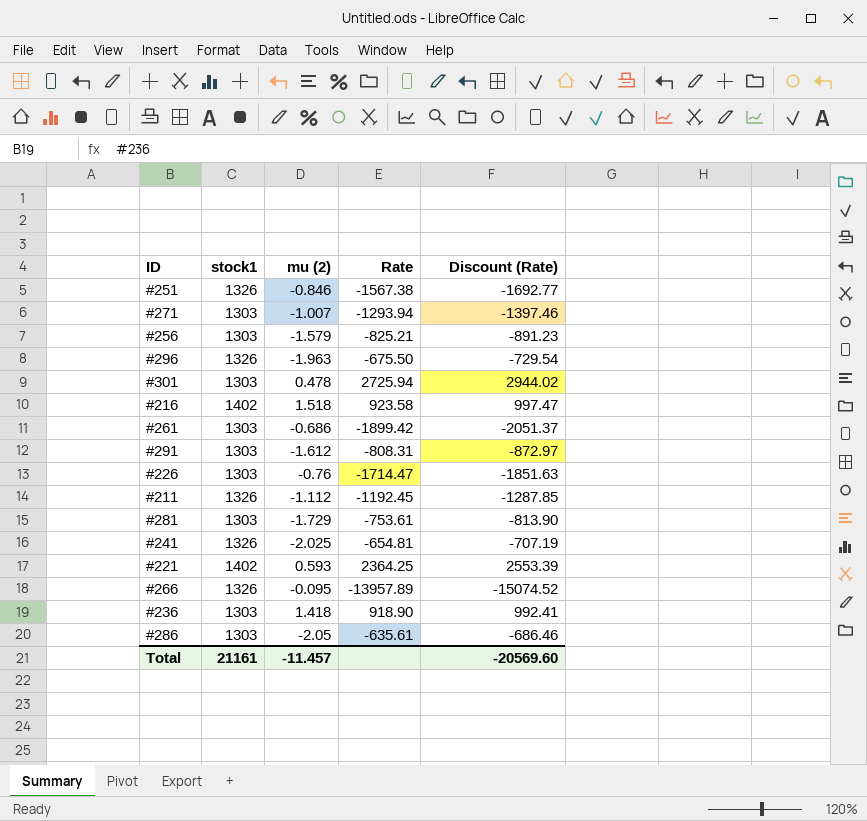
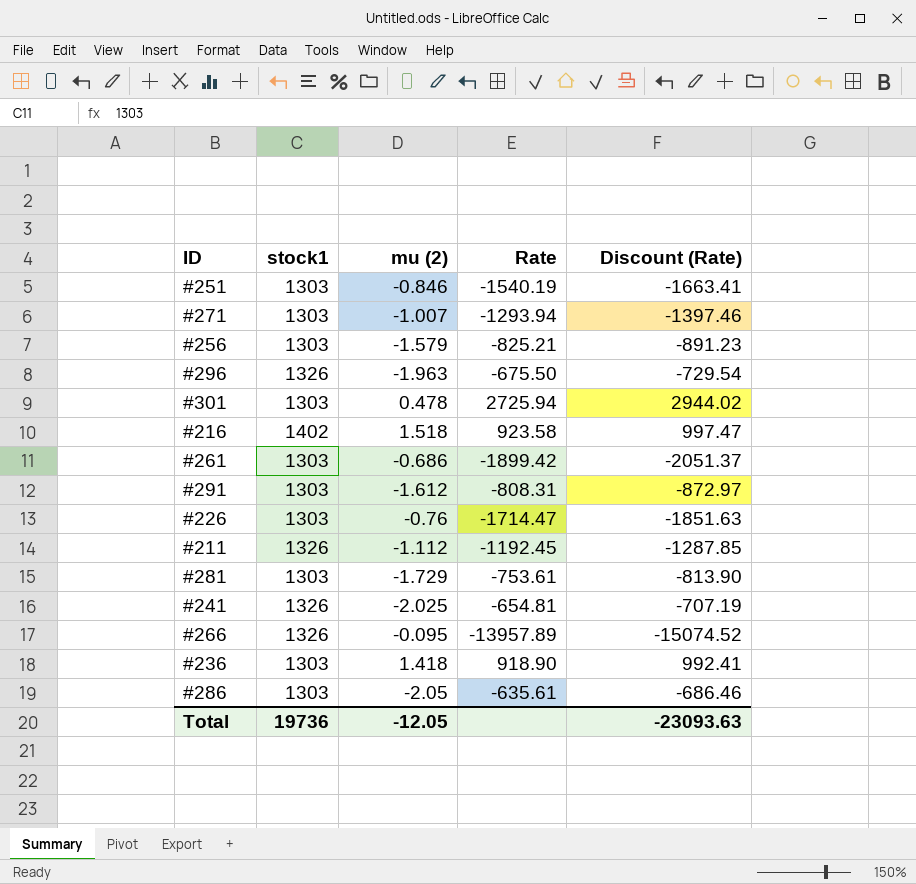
row #221: 1402 | 0.593 | 2364.25 | 2553.39 -> none
#251 | stock1: 1326 -> 1303
#251 | Rate: -1567.38 -> -1540.19
#251 | Discount (Rate): -1692.77 -> -1663.41
Total | stock1: 21161 -> 19736
Total | mu (2): -11.457 -> -12.05
Total | Discount (Rate): -20569.60 -> -23093.63

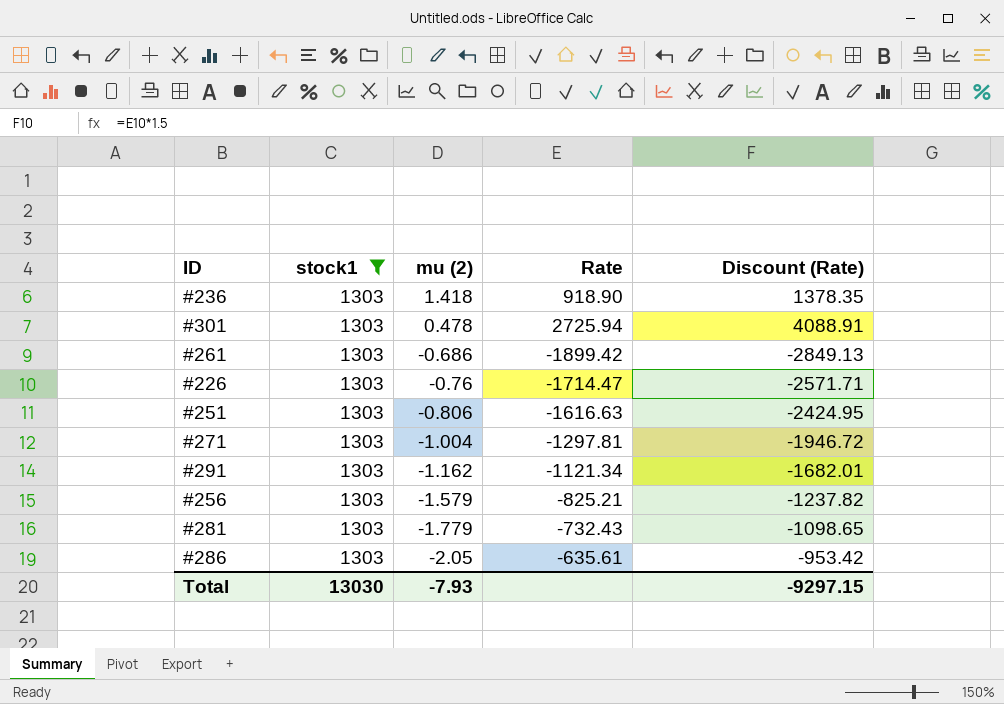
filter: none -> stock1 = 1303
row order: none -> mu (2) descending
column Discount (Rate) | formula: [Rate] * 1.08 -> [Rate] * 1.5
#251 | mu (2): -0.846 -> -0.806
#251 | Rate: -1540.19 -> -1616.63
#271 | mu (2): -1.007 -> -1.004
#271 | Rate: -1293.94 -> -1297.81
#291 | mu (2): -1.612 -> -1.162
#291 | Rate: -808.31 -> -1121.34
#281 | mu (2): -1.729 -> -1.779
#281 | Rate: -753.61 -> -732.43
Total | stock1: 19736 -> 13030
Total | mu (2): -12.05 -> -7.93
Total | Discount (Rate): -23093.63 -> -9297.15

